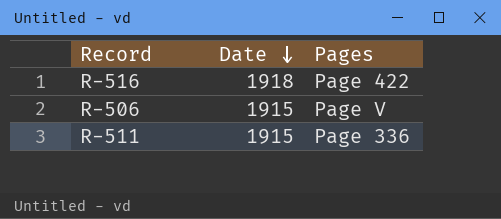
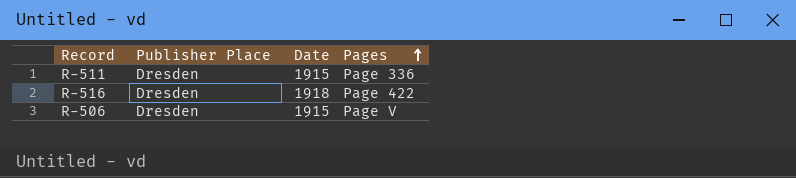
row order: Date descending -> Pages ascending
column Publisher Place | position: none -> 2

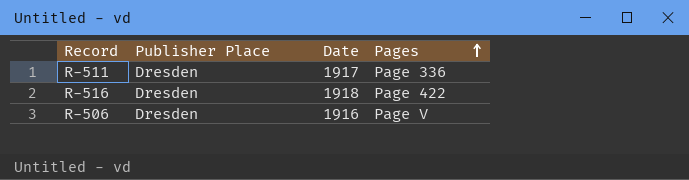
R-511 | Date: 1915 -> 1917
R-506 | Date: 1915 -> 1916

